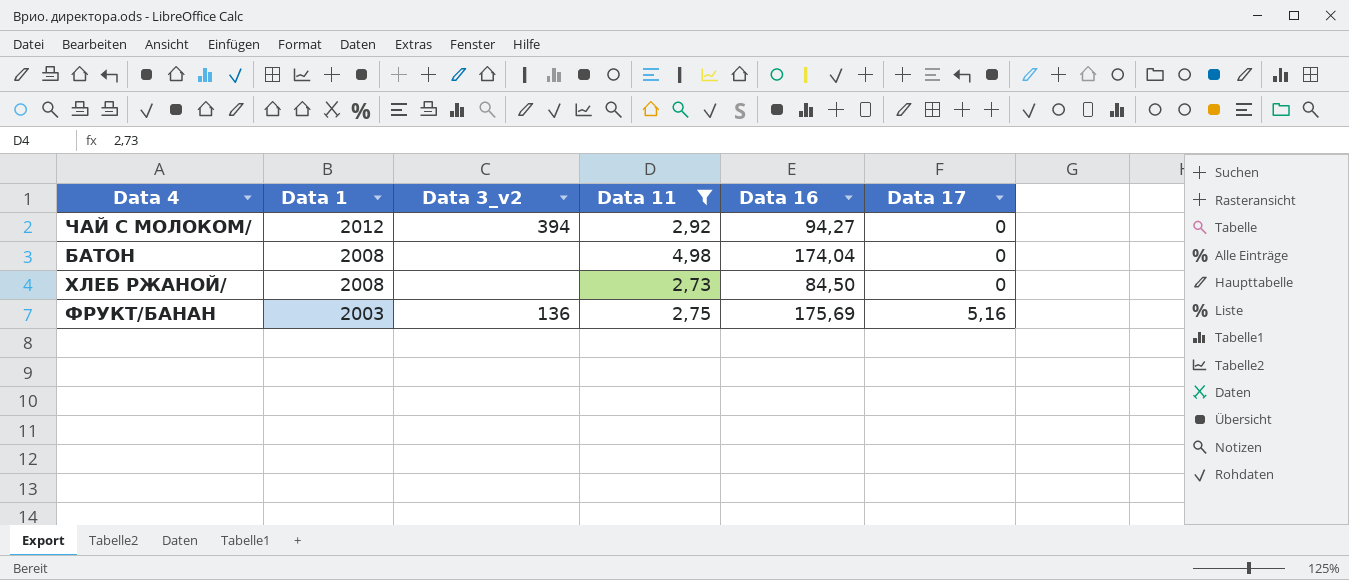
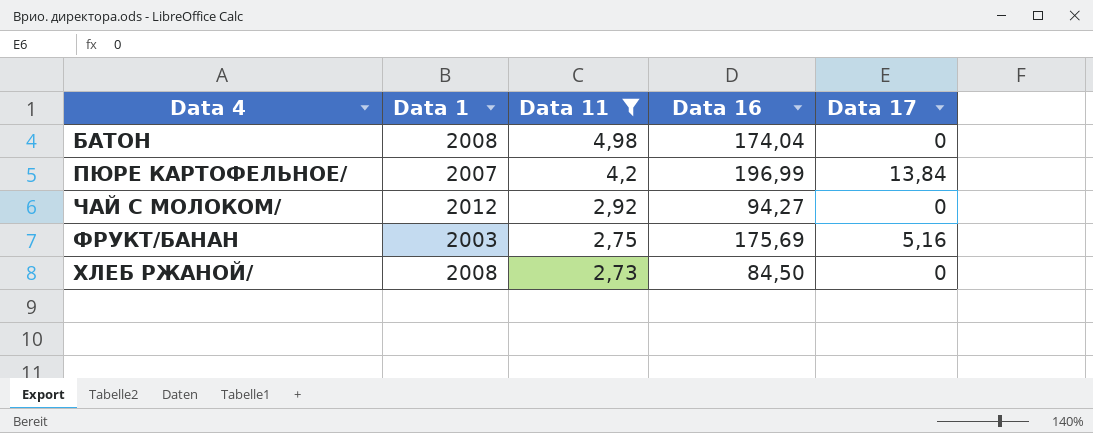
row order: Data 1 descending -> Data 11 descending
column Data 3_v2 | position: 3 -> none
row ПЮРЕ КАРТОФЕЛЬНОЕ/: none -> 2007 | 4,2 | 196,99 | 13,84

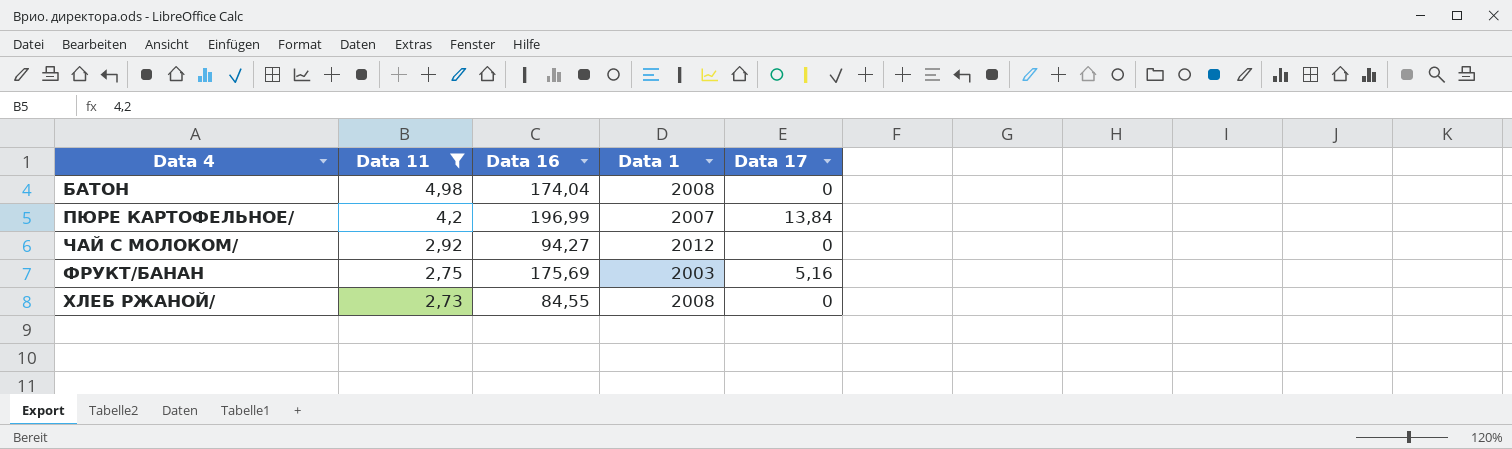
column Data 1 | position: 2 -> 4
ХЛЕБ РЖАНОЙ/ | Data 16: 84,50 -> 84,55

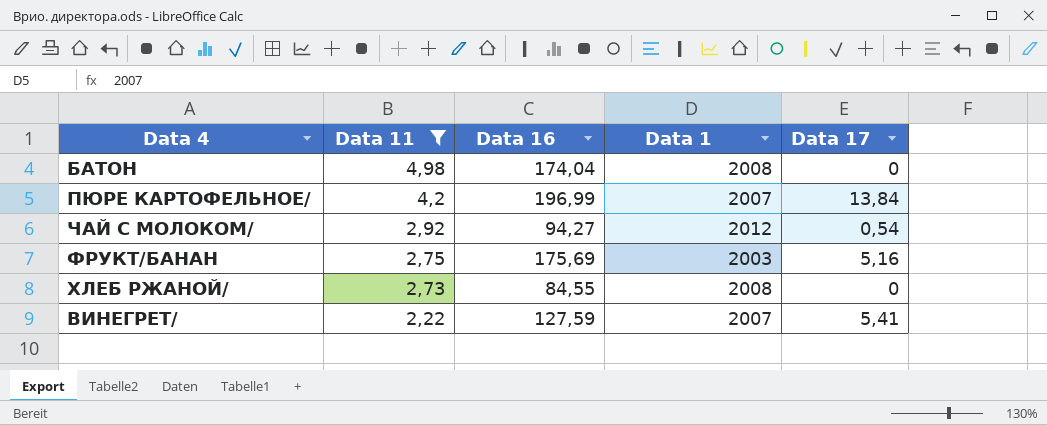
ЧАЙ С МОЛОКОМ/ | Data 17: 0 -> 0,54
row ВИНЕГРЕТ/: none -> 2,22 | 127,59 | 2007 | 5,41

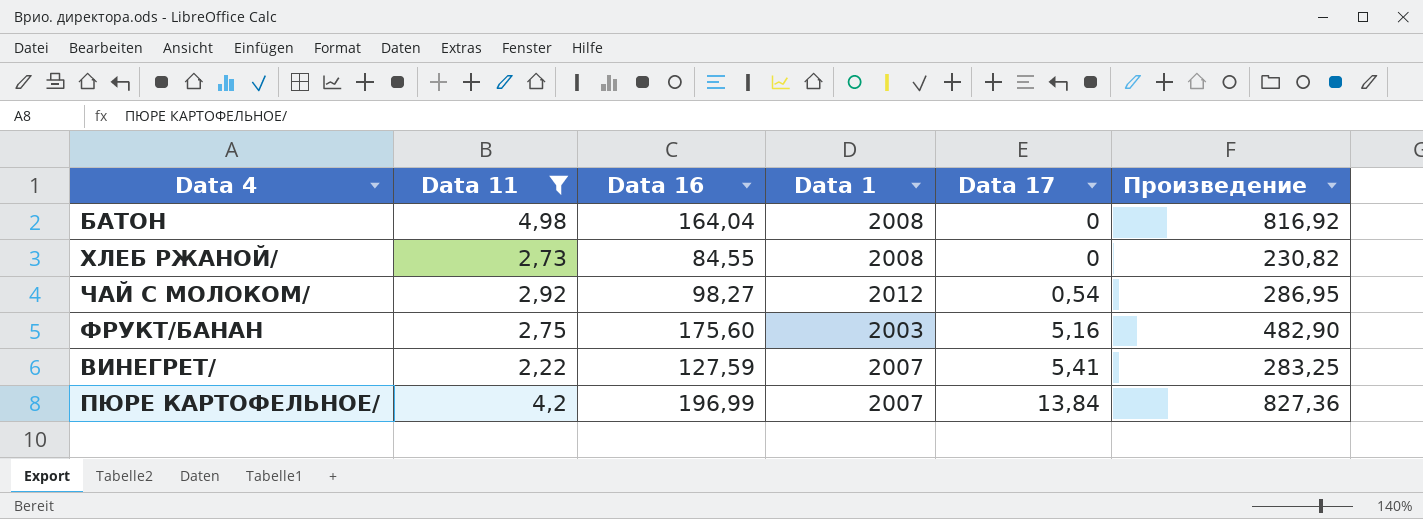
row order: Data 11 descending -> Data 17 ascending
column Произведение | formula: none -> [Data 11] * [Data 16]
БАТОН | Data 16: 174,04 -> 164,04
ЧАЙ С МОЛОКОМ/ | Data 16: 94,27 -> 98,27
ФРУКТ/БАНАН | Data 16: 175,69 -> 175,60

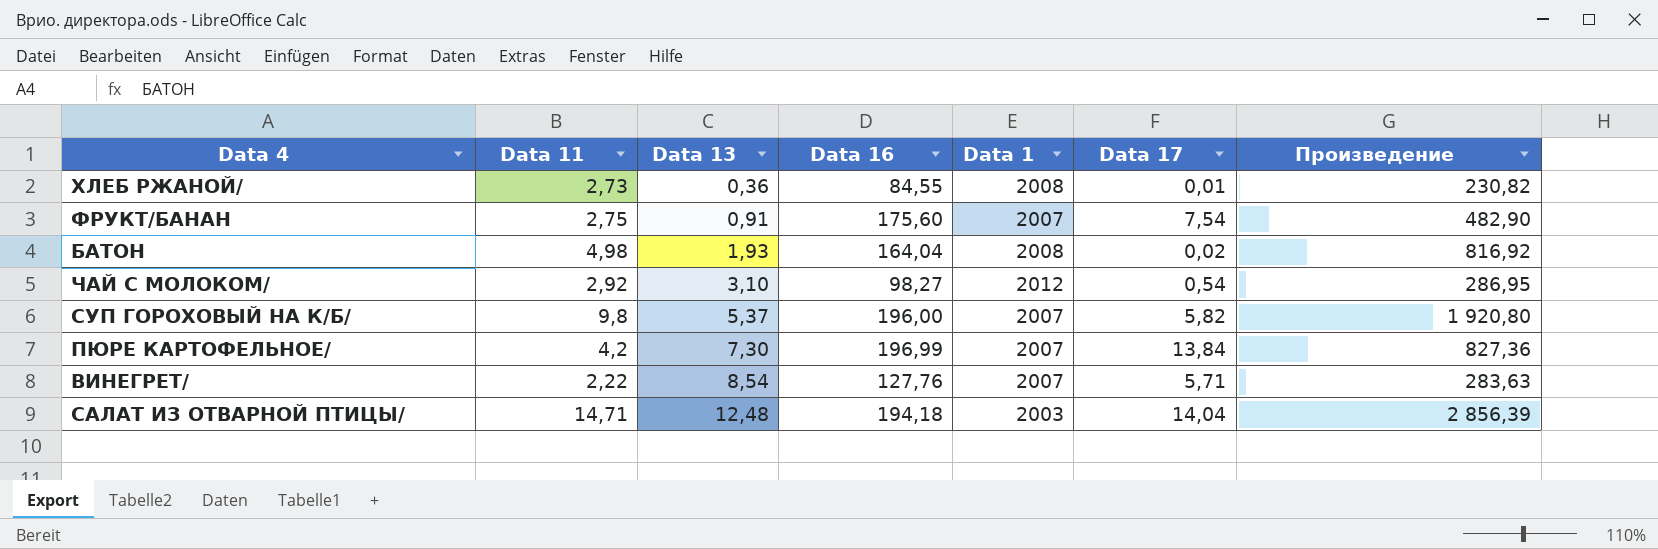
filter: Data 11 <= 4,98 -> none
row order: Data 17 ascending -> Data 13 ascending
column Data 13 | position: none -> 3
ХЛЕБ РЖАНОЙ/ | Data 17: 0 -> 0,01
ФРУКТ/БАНАН | Data 1: 2003 -> 2007
ФРУКТ/БАНАН | Data 17: 5,16 -> 7,54
БАТОН | Data 17: 0 -> 0,02
ВИНЕГРЕТ/ | Data 16: 127,59 -> 127,76
ВИНЕГРЕТ/ | Data 17: 5,41 -> 5,71
ВИНЕГРЕТ/ | Произведение: 283,25 -> 283,63

